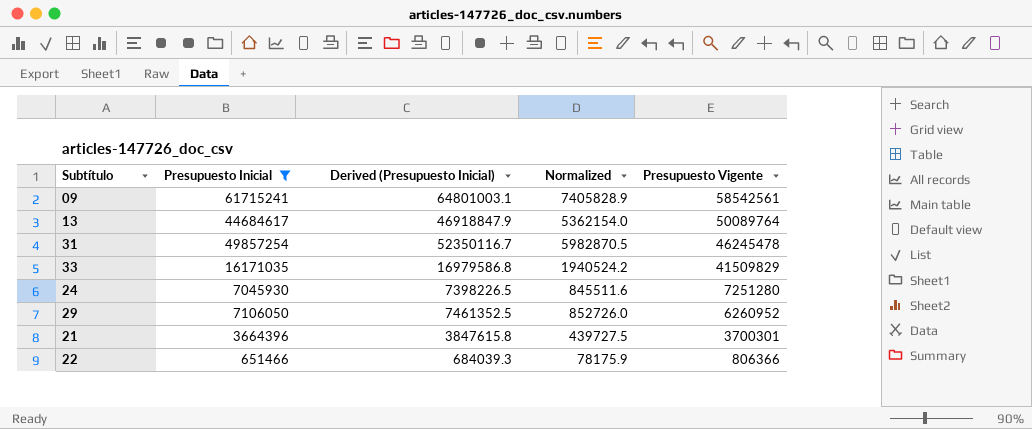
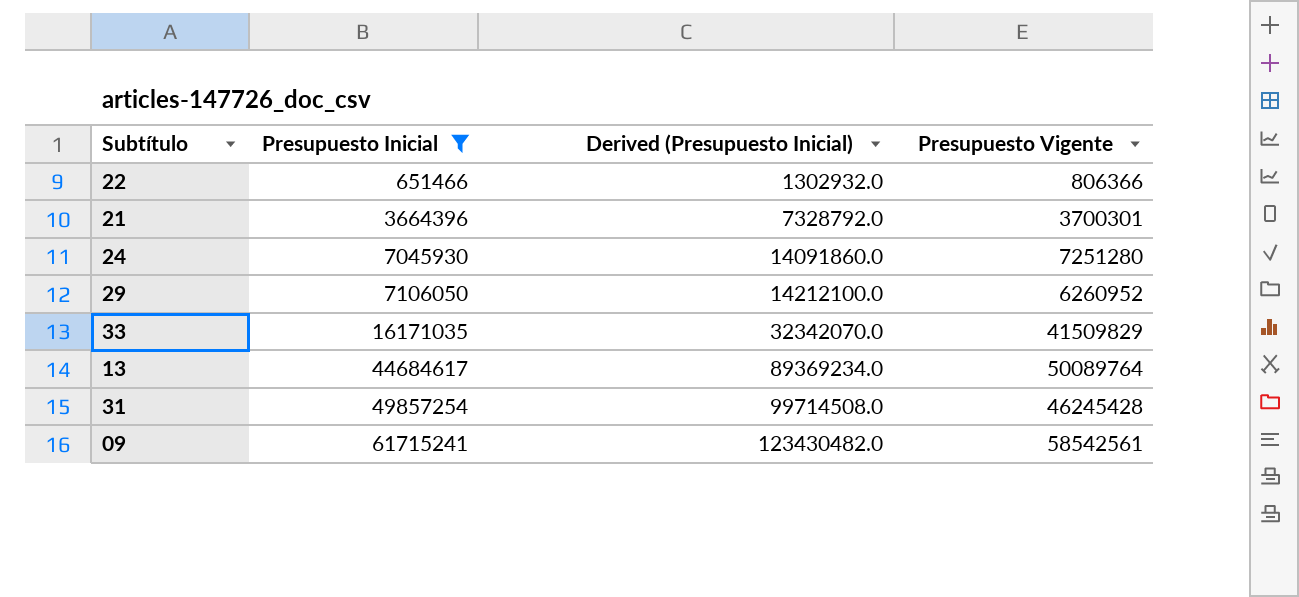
row order: Presupuesto Vigente descending -> Presupuesto Inicial ascending
column Normalized | formula: [Presupuesto Inicial] * 0.12 -> none
column Derived (Presupuesto Inicial) | formula: [Presupuesto Inicial] * 1.05 -> [Presupuesto Inicial] * 2
31 | Presupuesto Vigente: 46245478 -> 46245428

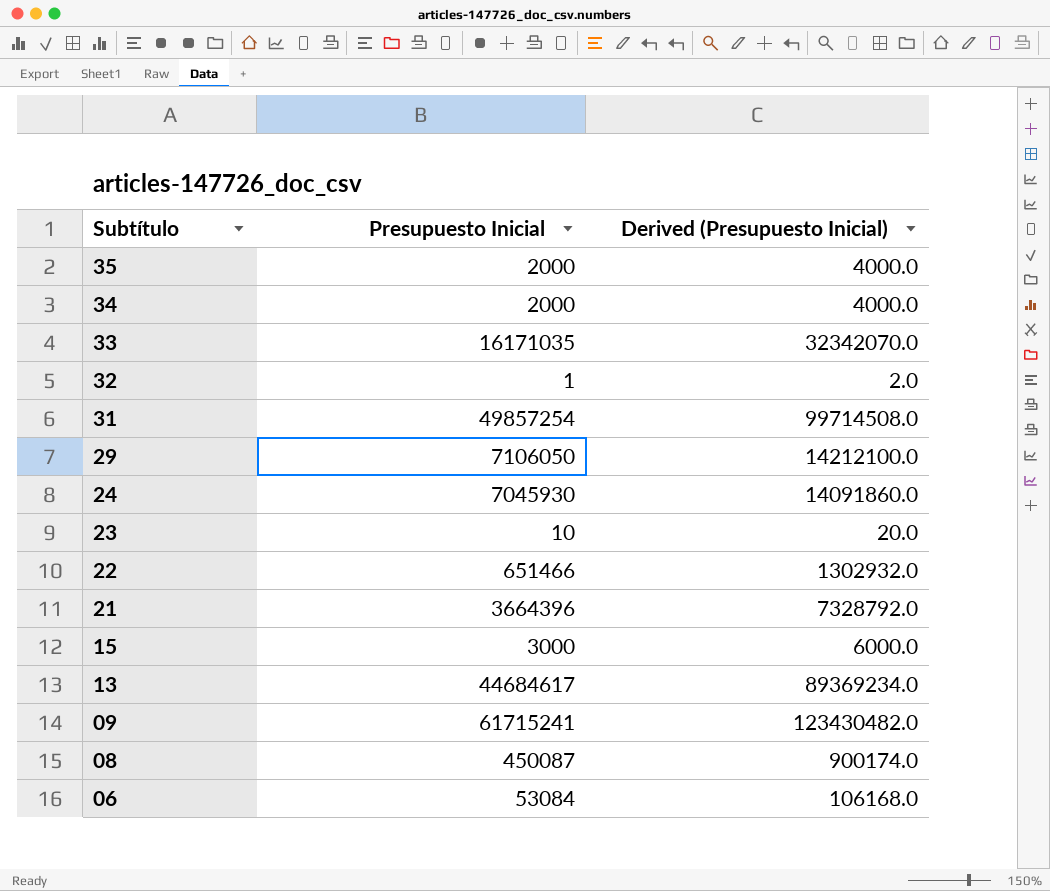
filter: Presupuesto Inicial >= 651466 -> none
row order: Presupuesto Inicial ascending -> Subtítulo descending
column Presupuesto Vigente | position: 4 -> none

